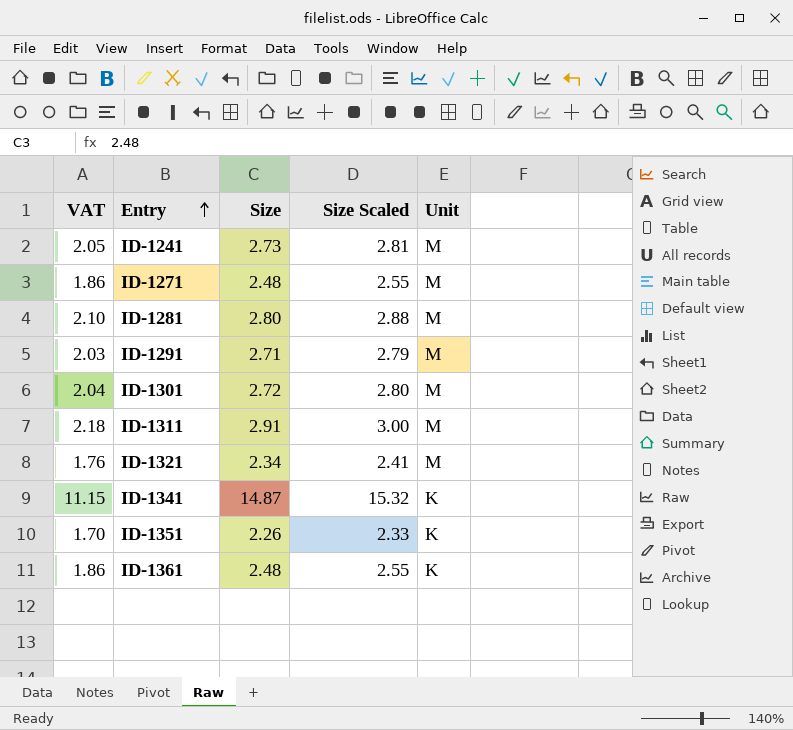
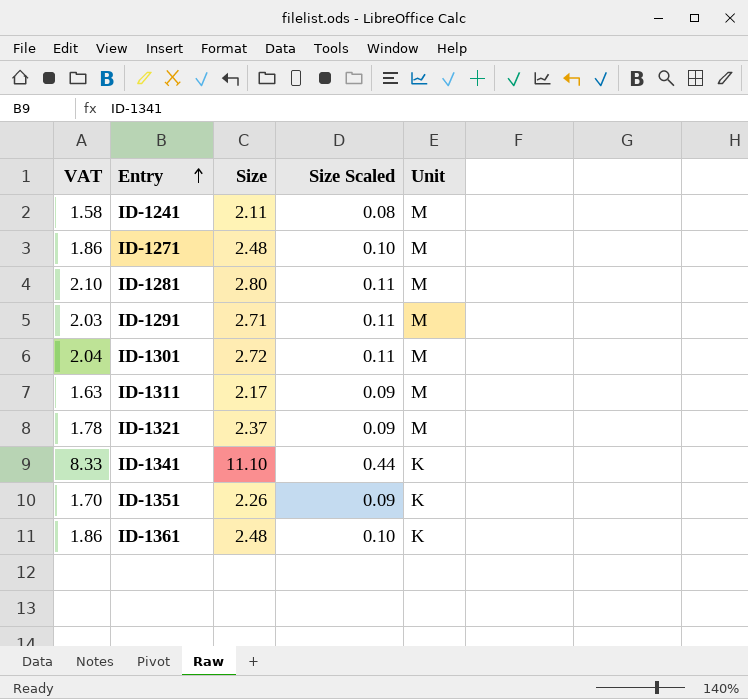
column Size Scaled | formula: [Size] * 1.03 -> [Size] * 0.04
ID-1241 | VAT: 2.05 -> 1.58
ID-1241 | Size: 2.73 -> 2.11
ID-1311 | VAT: 2.18 -> 1.63
ID-1311 | Size: 2.91 -> 2.17
ID-1321 | VAT: 1.76 -> 1.78
ID-1321 | Size: 2.34 -> 2.37
ID-1341 | VAT: 11.15 -> 8.33
ID-1341 | Size: 14.87 -> 11.10

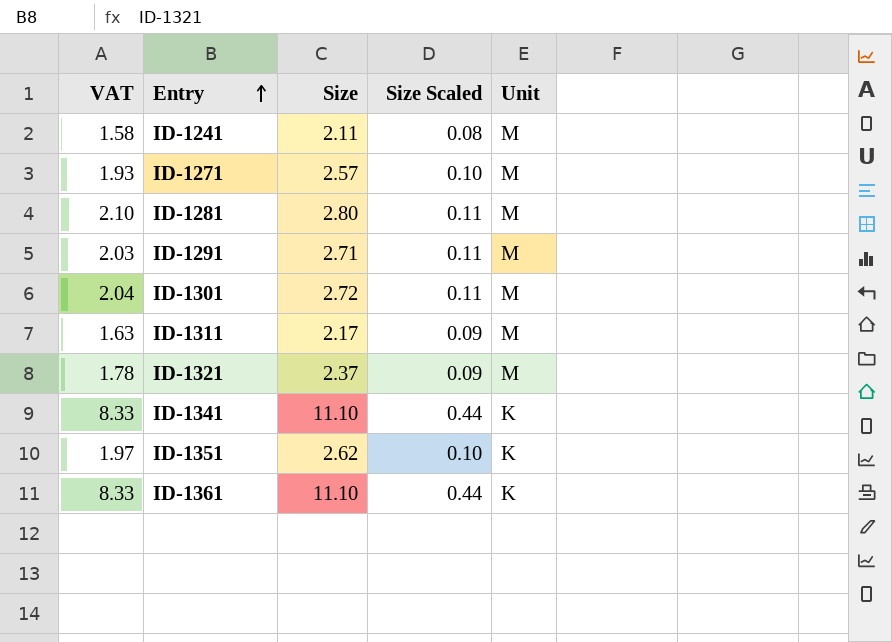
ID-1271 | VAT: 1.86 -> 1.93
ID-1271 | Size: 2.48 -> 2.57
ID-1351 | VAT: 1.70 -> 1.97
ID-1351 | Size: 2.26 -> 2.62
ID-1351 | Size Scaled: 0.09 -> 0.10
ID-1361 | VAT: 1.86 -> 8.33
ID-1361 | Size: 2.48 -> 11.10
ID-1361 | Size Scaled: 0.10 -> 0.44

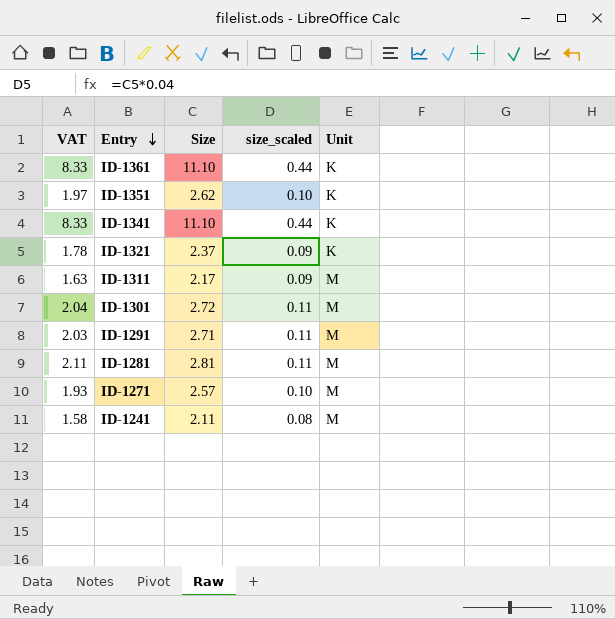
row order: Entry ascending -> Entry descending
column name: Size Scaled -> size_scaled
ID-1321 | Unit: M -> K
ID-1281 | VAT: 2.10 -> 2.11
ID-1281 | Size: 2.80 -> 2.81

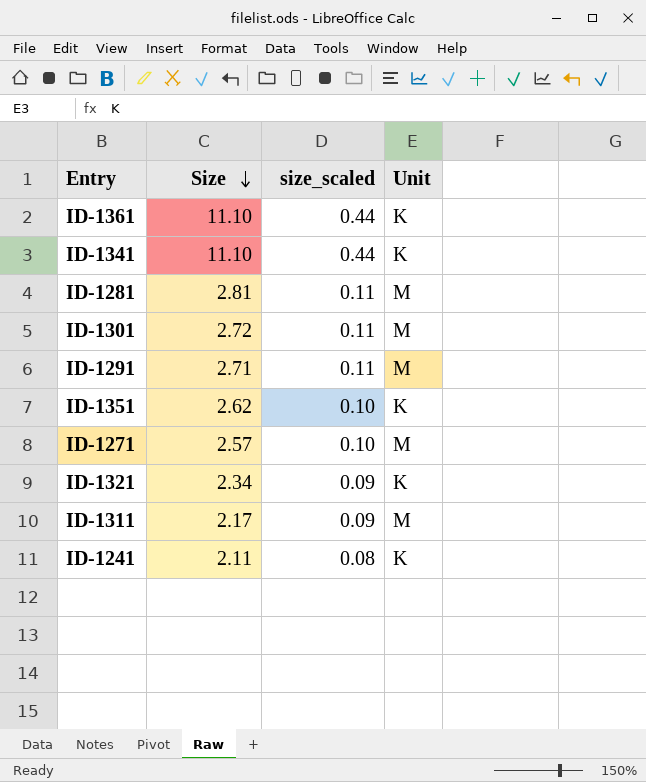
row order: Entry descending -> Size descending
column VAT | formula: [Size] * 0.75 -> none
ID-1321 | Size: 2.37 -> 2.34
ID-1241 | Unit: M -> K

